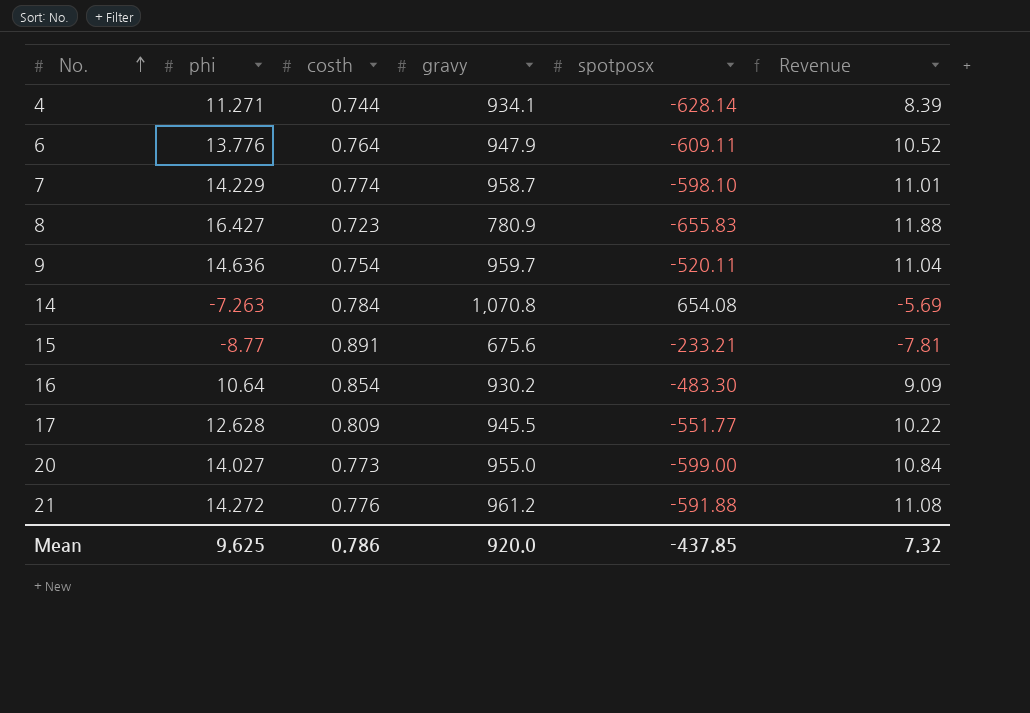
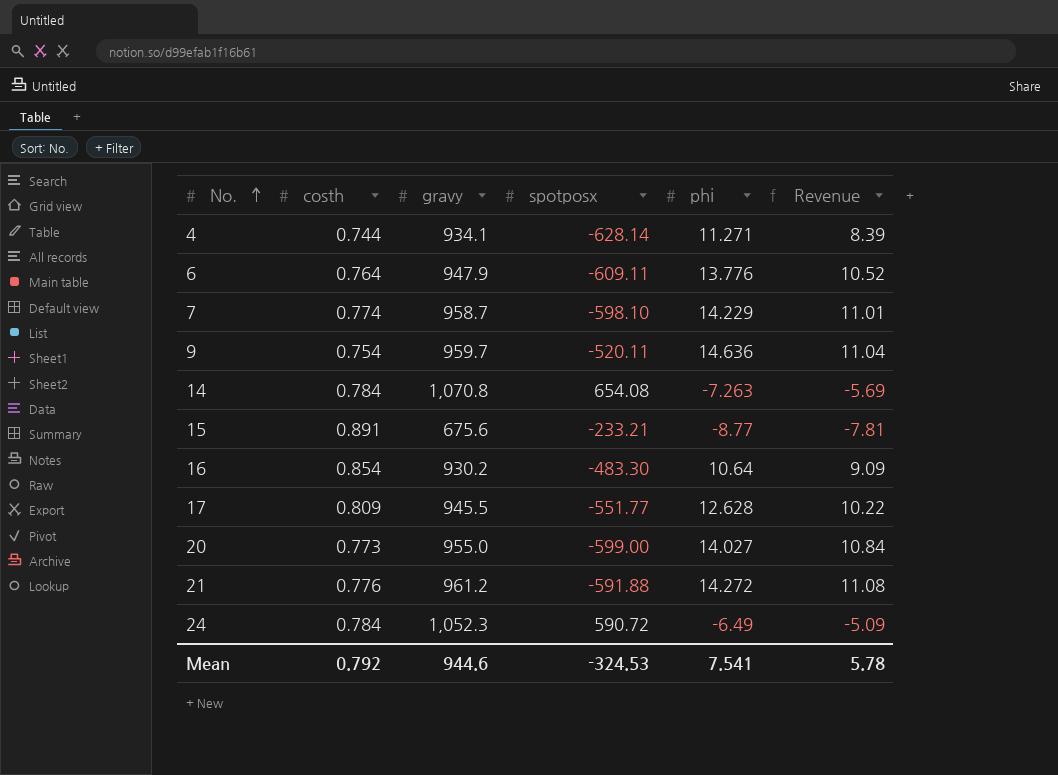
column phi | position: 2 -> 5
row 8: 16.427 | 0.723 | 780.9 | -655.83 | 11.88 -> none
row 24: none -> 0.784 | 1,052.3 | 590.72 | -6.49 | -5.09
Mean | costh: 0.786 -> 0.792
Mean | gravy: 920.0 -> 944.6
Mean | spotposx: -437.85 -> -324.53
Mean | phi: 9.625 -> 7.541
Mean | Revenue: 7.32 -> 5.78

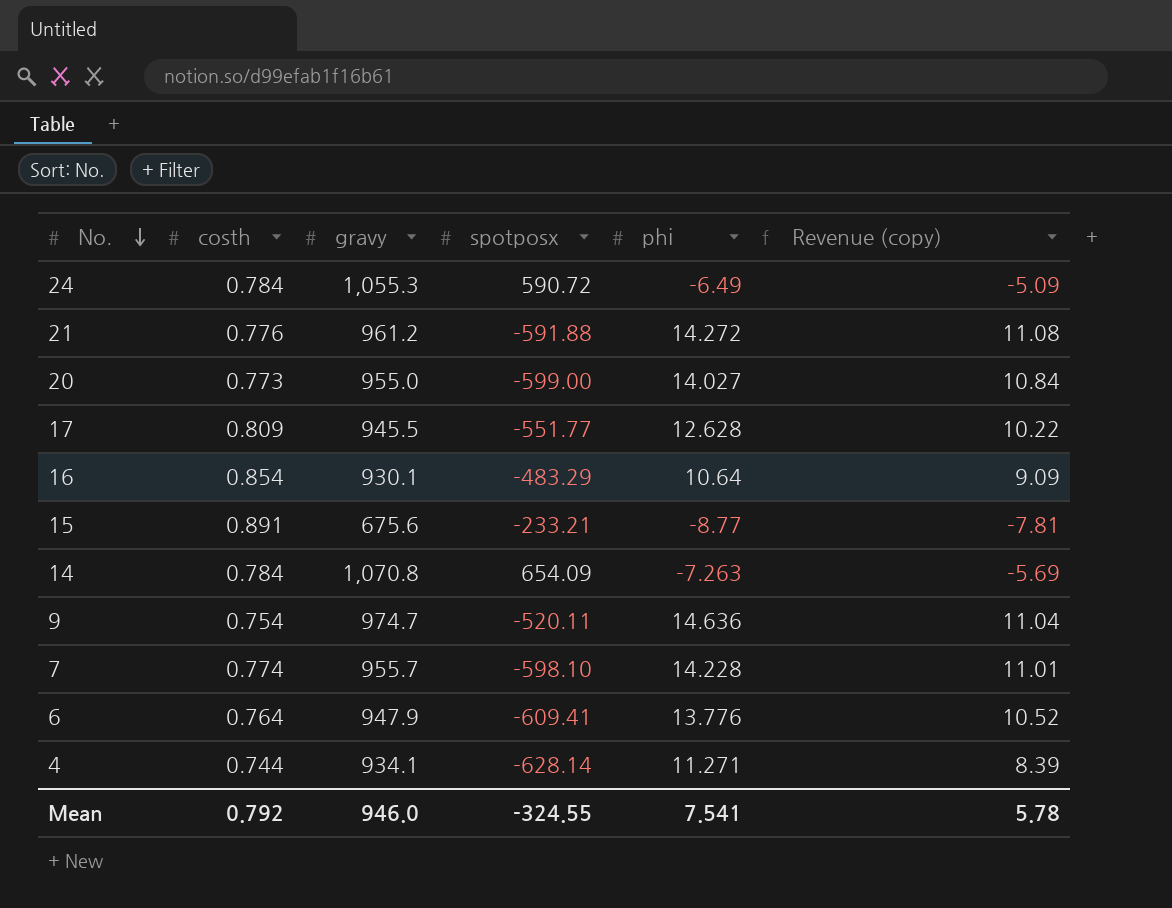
row order: No. ascending -> No. descending
column name: Revenue -> Revenue (copy)
24 | gravy: 1,052.3 -> 1,055.3
16 | gravy: 930.2 -> 930.1
16 | spotposx: -483.30 -> -483.29
14 | spotposx: 654.08 -> 654.09
9 | gravy: 959.7 -> 974.7
7 | gravy: 958.7 -> 955.7
7 | phi: 14.229 -> 14.228
6 | spotposx: -609.11 -> -609.41
Mean | gravy: 944.6 -> 946.0
Mean | spotposx: -324.53 -> -324.55

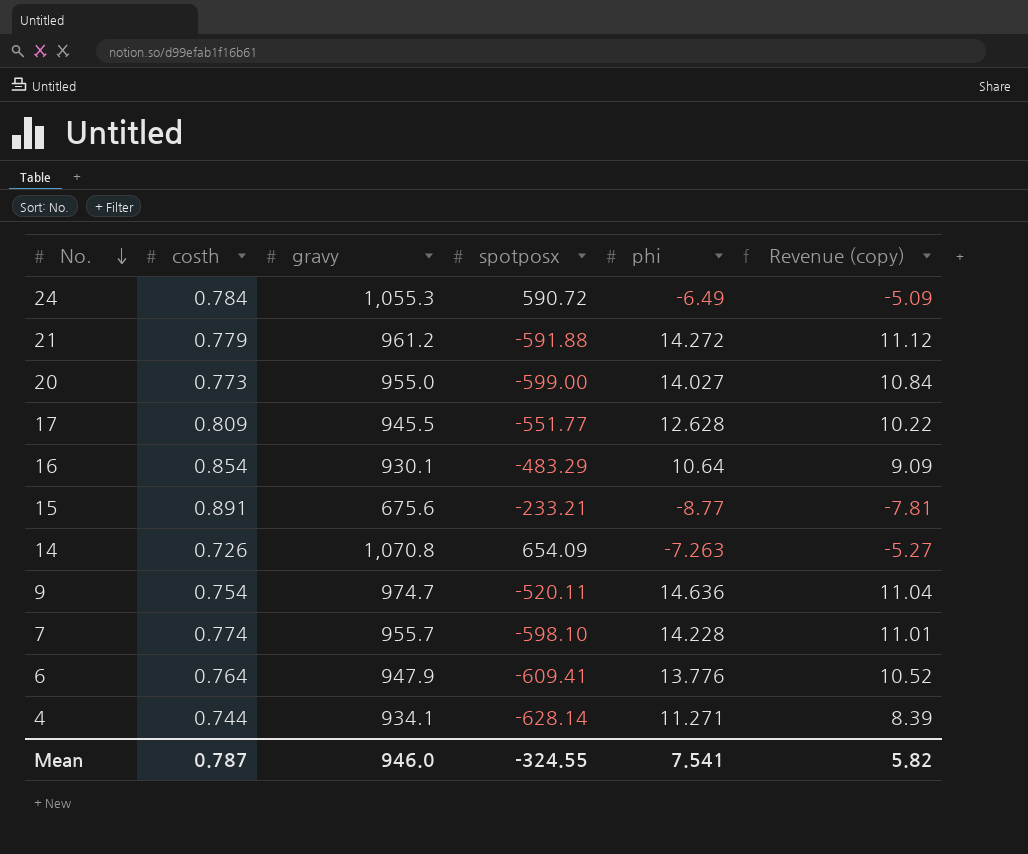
21 | costh: 0.776 -> 0.779
21 | Revenue (copy): 11.08 -> 11.12
14 | costh: 0.784 -> 0.726
14 | Revenue (copy): -5.69 -> -5.27
Mean | costh: 0.792 -> 0.787
Mean | Revenue (copy): 5.78 -> 5.82

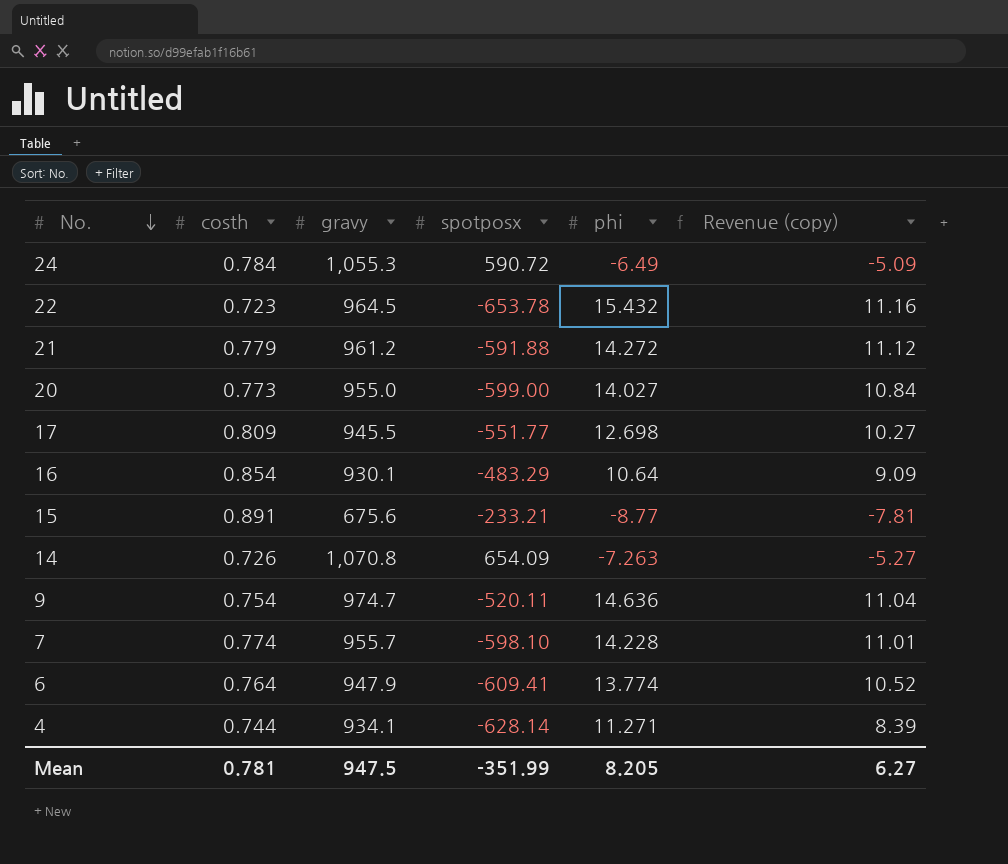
row 22: none -> 0.723 | 964.5 | -653.78 | 15.432 | 11.16
17 | phi: 12.628 -> 12.698
17 | Revenue (copy): 10.22 -> 10.27
6 | phi: 13.776 -> 13.774
Mean | costh: 0.787 -> 0.781
Mean | gravy: 946.0 -> 947.5
Mean | spotposx: -324.55 -> -351.99
Mean | phi: 7.541 -> 8.205
Mean | Revenue (copy): 5.82 -> 6.27

